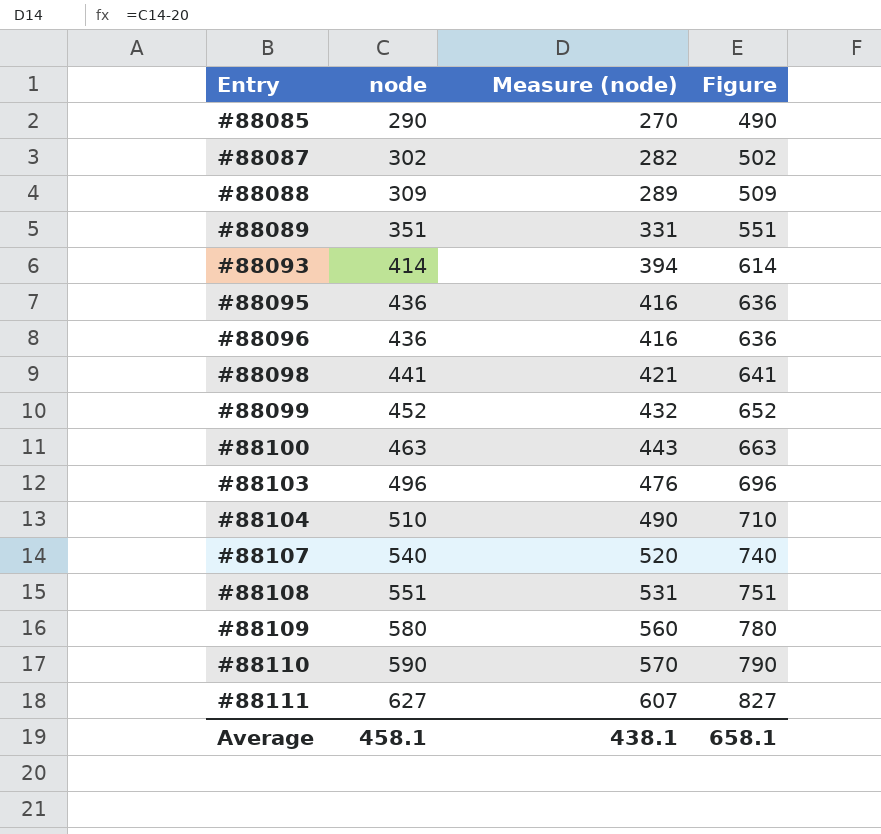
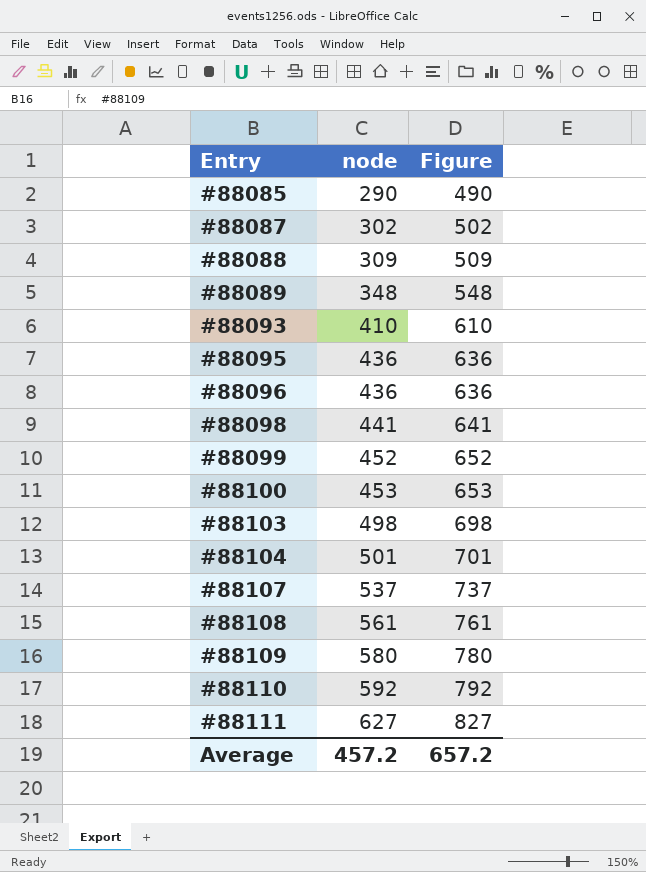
column Measure (node) | formula: [node] - 20 -> none
#88089 | node: 351 -> 348
#88089 | Figure: 551 -> 548
#88093 | node: 414 -> 410
#88093 | Figure: 614 -> 610
#88100 | node: 463 -> 453
#88100 | Figure: 663 -> 653
#88103 | node: 496 -> 498
#88103 | Figure: 696 -> 698
#88104 | node: 510 -> 501
#88104 | Figure: 710 -> 701
#88107 | node: 540 -> 537
#88107 | Figure: 740 -> 737
#88108 | node: 551 -> 561
#88108 | Figure: 751 -> 761
#88110 | node: 590 -> 592
#88110 | Figure: 790 -> 792
Average | node: 458.1 -> 457.2
Average | Figure: 658.1 -> 657.2

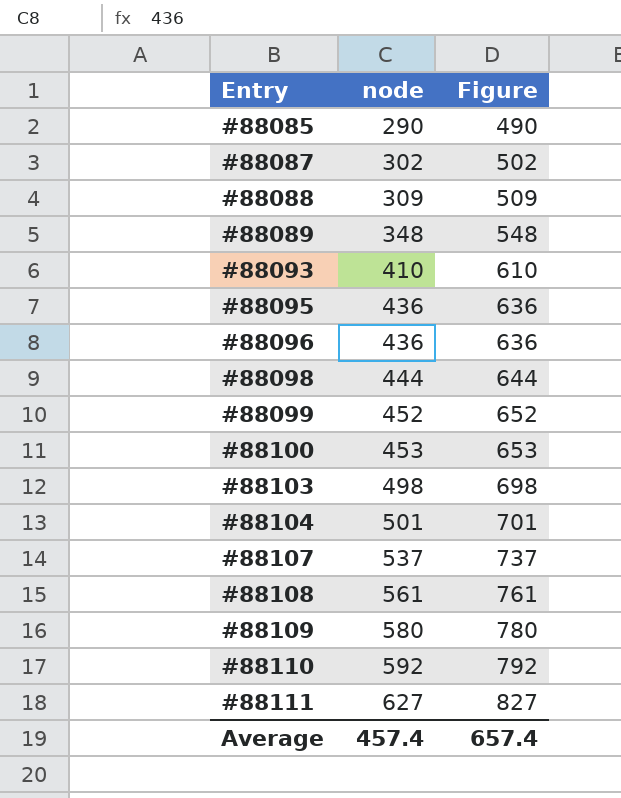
#88098 | node: 441 -> 444
#88098 | Figure: 641 -> 644
Average | node: 457.2 -> 457.4
Average | Figure: 657.2 -> 657.4

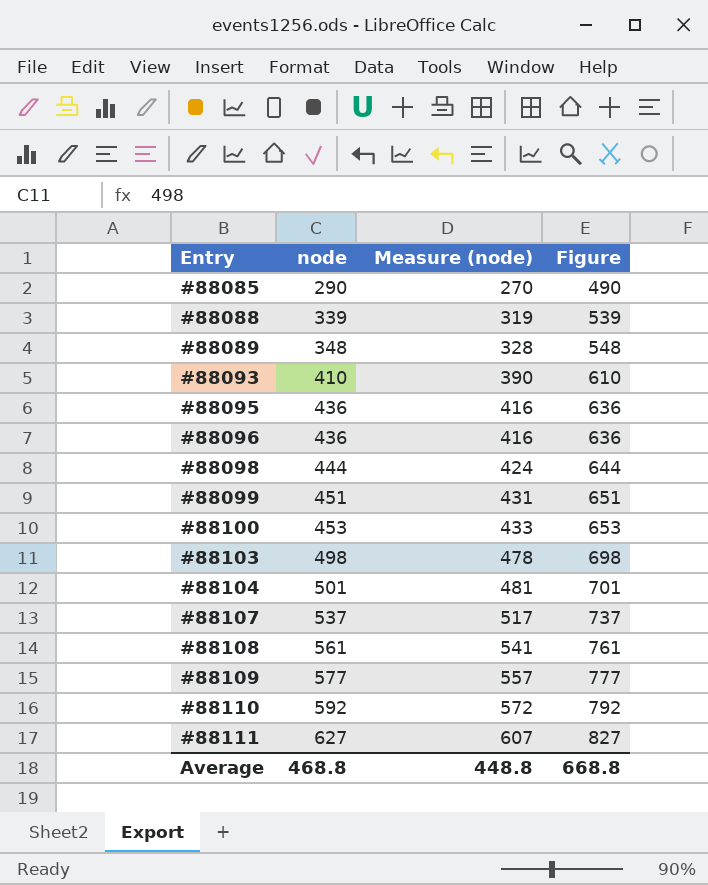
column Measure (node) | formula: none -> [node] - 20
row #88087: 302 | 502 -> none
#88088 | node: 309 -> 339
#88088 | Figure: 509 -> 539
#88099 | node: 452 -> 451
#88099 | Figure: 652 -> 651
#88109 | node: 580 -> 577
#88109 | Figure: 780 -> 777
Average | node: 457.4 -> 468.8
Average | Figure: 657.4 -> 668.8

